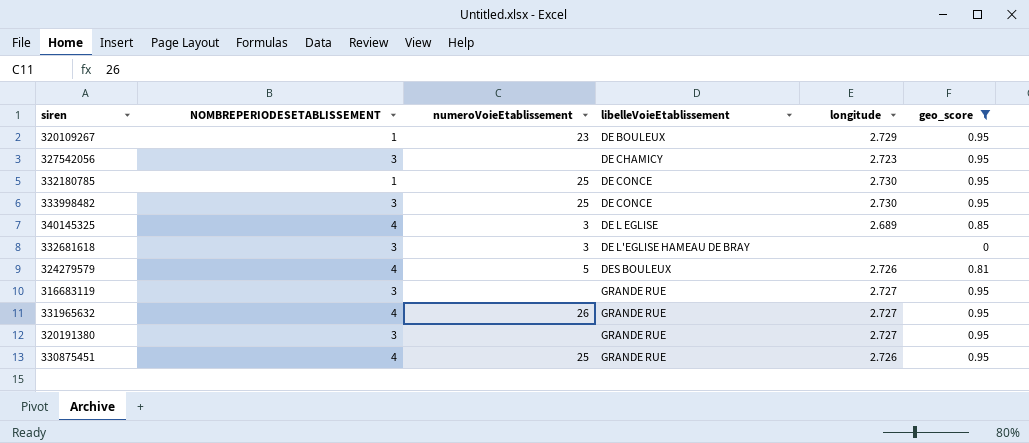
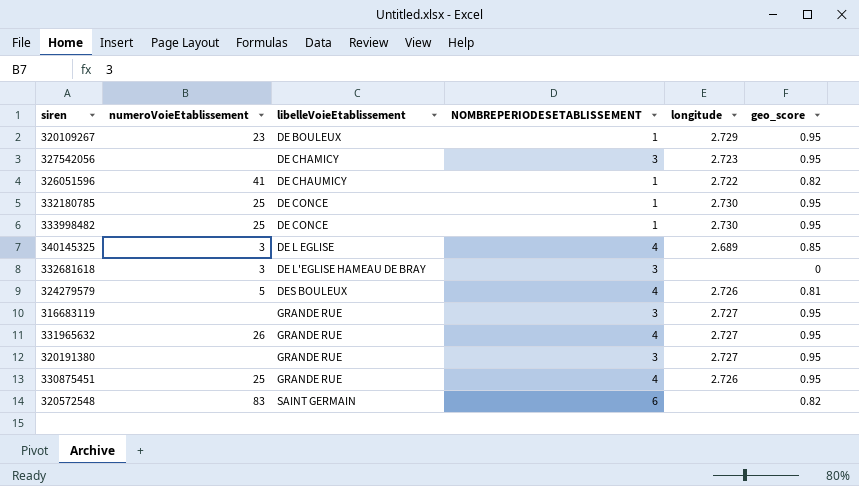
filter: geo_score != 0.82 -> none
column NOMBREPERIODESETABLISSEMENT | position: 2 -> 4
333998482 | NOMBREPERIODESETABLISSEMENT: 3 -> 1

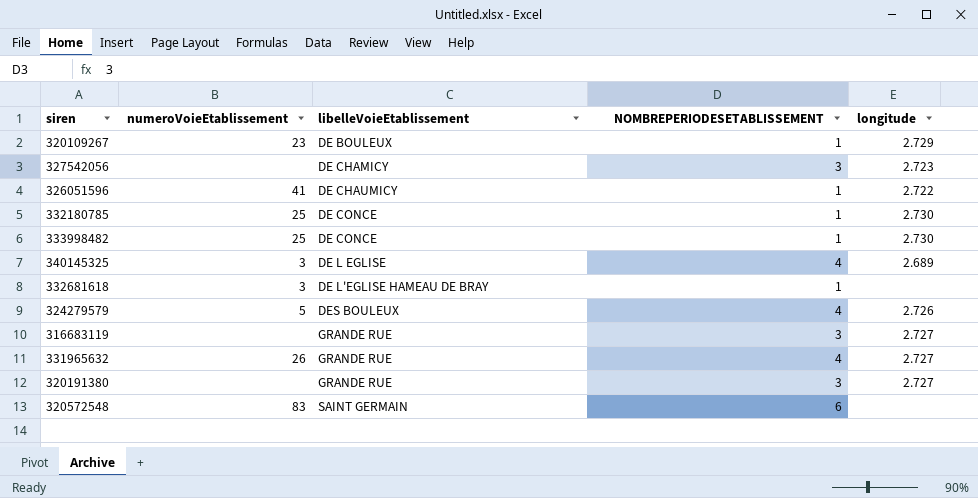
column geo_score | position: 6 -> none
row 330875451: 25 | GRANDE RUE | 4 | 2.726 | 0.95 -> none
332681618 | NOMBREPERIODESETABLISSEMENT: 3 -> 1

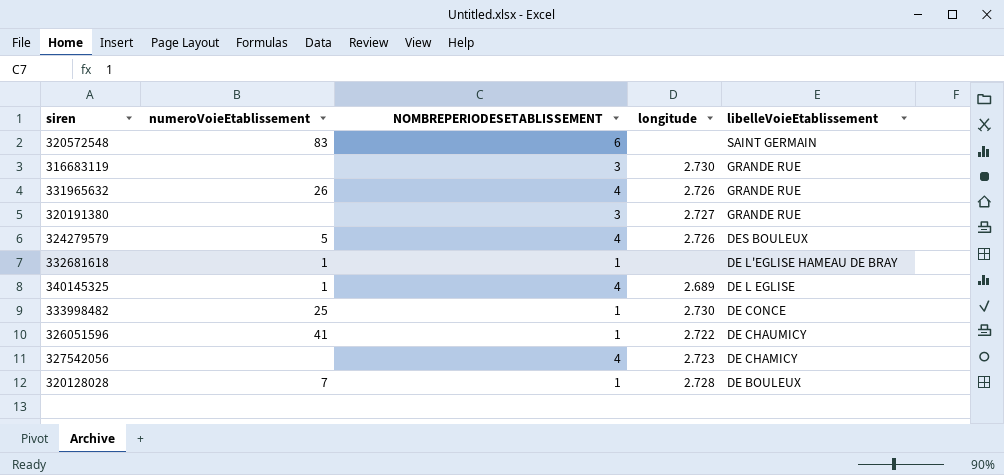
row order: libelleVoieEtablissement ascending -> libelleVoieEtablissement descending
column libelleVoieEtablissement | position: 3 -> 5
row 320109267: 23 | DE BOULEUX | 1 | 2.729 -> none
row 332180785: 25 | DE CONCE | 1 | 2.730 -> none
316683119 | longitude: 2.727 -> 2.730
331965632 | longitude: 2.727 -> 2.726
332681618 | numeroVoieEtablissement: 3 -> 1
340145325 | numeroVoieEtablissement: 3 -> 1
327542056 | NOMBREPERIODESETABLISSEMENT: 3 -> 4
row 320128028: none -> 7 | 1 | 2.728 | DE BOULEUX

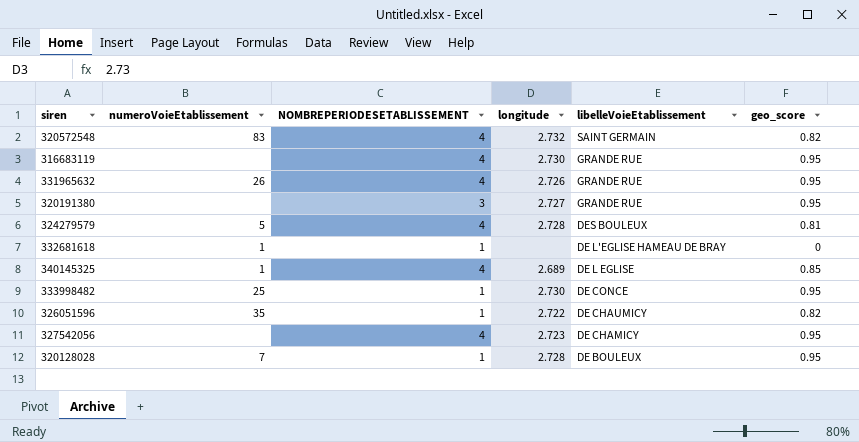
column geo_score | position: none -> 6
320572548 | NOMBREPERIODESETABLISSEMENT: 6 -> 4
320572548 | longitude: none -> 2.732
316683119 | NOMBREPERIODESETABLISSEMENT: 3 -> 4
324279579 | longitude: 2.726 -> 2.728
326051596 | numeroVoieEtablissement: 41 -> 35

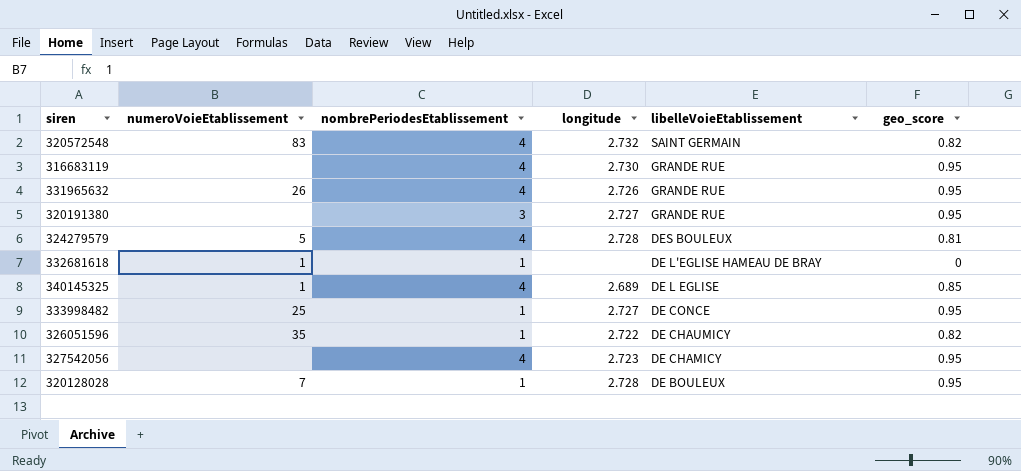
column name: NOMBREPERIODESETABLISSEMENT -> nombrePeriodesEtablissement
333998482 | longitude: 2.730 -> 2.727

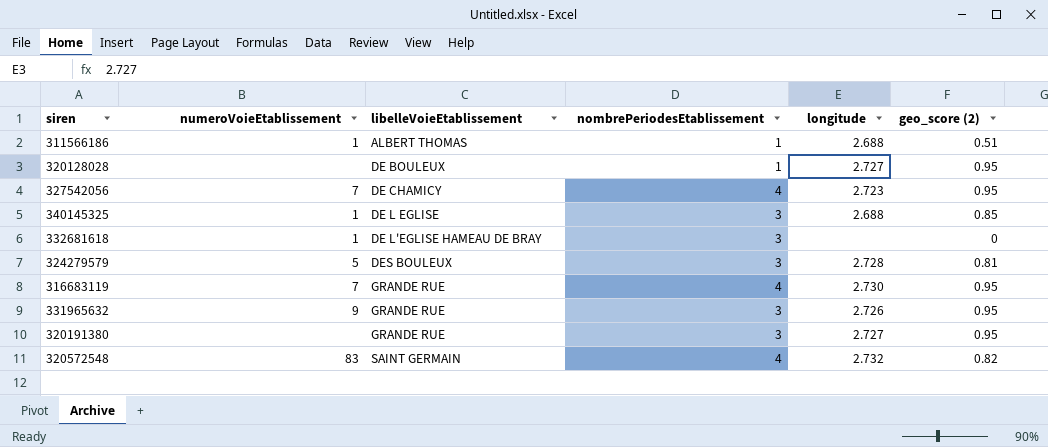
row order: libelleVoieEtablissement descending -> libelleVoieEtablissement ascending
column libelleVoieEtablissement | position: 5 -> 3
column name: geo_score -> geo_score (2)
row 333998482: 25 | 1 | 2.727 | DE CONCE | 0.95 -> none
row 326051596: 35 | 1 | 2.722 | DE CHAUMICY | 0.82 -> none
row 311566186: none -> 1 | ALBERT THOMAS | 1 | 2.688 | 0.51
320128028 | numeroVoieEtablissement: 7 -> none
320128028 | longitude: 2.728 -> 2.727
327542056 | numeroVoieEtablissement: none -> 7
340145325 | nombrePeriodesEtablissement: 4 -> 3
340145325 | longitude: 2.689 -> 2.688
332681618 | nombrePeriodesEtablissement: 1 -> 3
324279579 | nombrePeriodesEtablissement: 4 -> 3
316683119 | numeroVoieEtablissement: none -> 7
331965632 | numeroVoieEtablissement: 26 -> 9
331965632 | nombrePeriodesEtablissement: 4 -> 3

